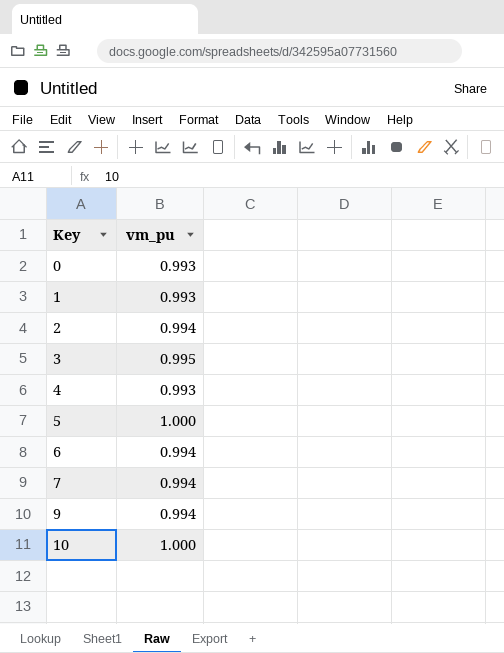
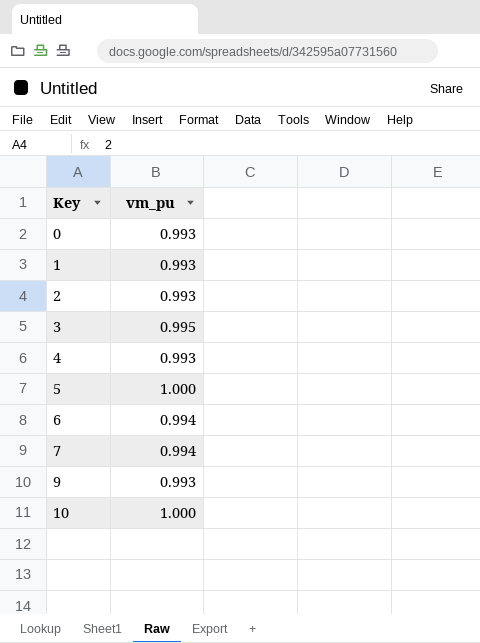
2 | vm_pu: 0.994 -> 0.993
9 | vm_pu: 0.994 -> 0.993

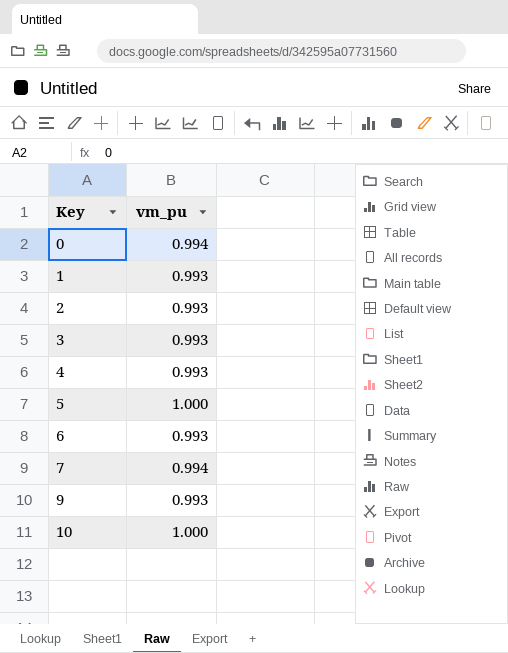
0 | vm_pu: 0.993 -> 0.994
3 | vm_pu: 0.995 -> 0.993
6 | vm_pu: 0.994 -> 0.993

